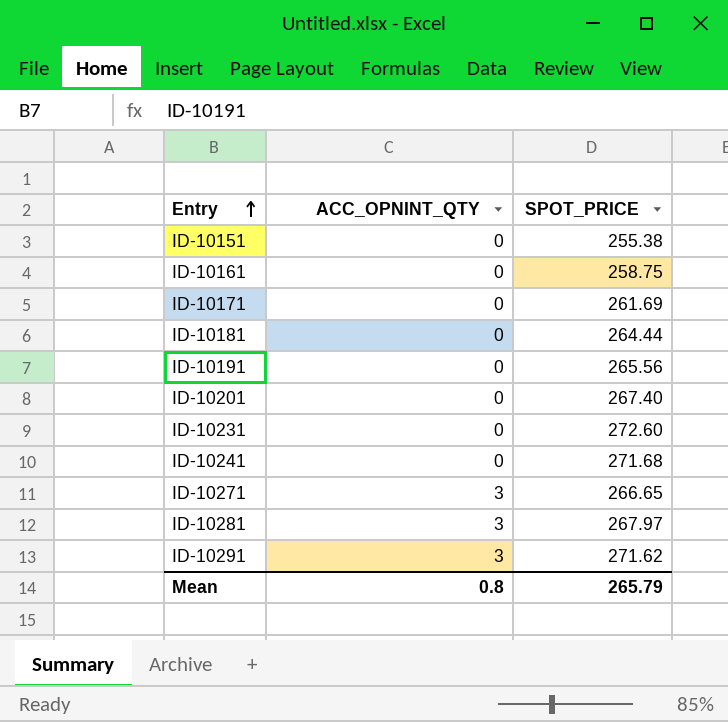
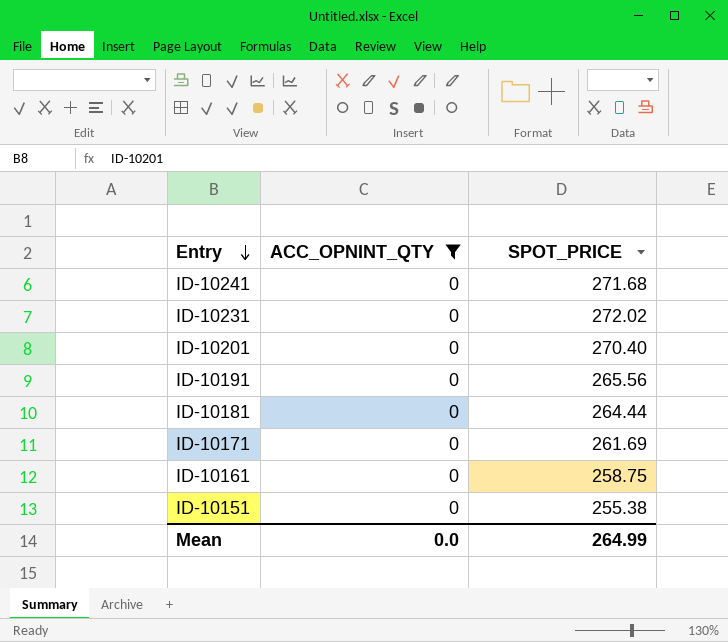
filter: none -> ACC_OPNINT_QTY = 0
row order: Entry ascending -> Entry descending
ID-10231 | SPOT_PRICE: 272.60 -> 272.02
ID-10201 | SPOT_PRICE: 267.40 -> 270.40
Mean | ACC_OPNINT_QTY: 0.8 -> 0.0
Mean | SPOT_PRICE: 265.79 -> 264.99

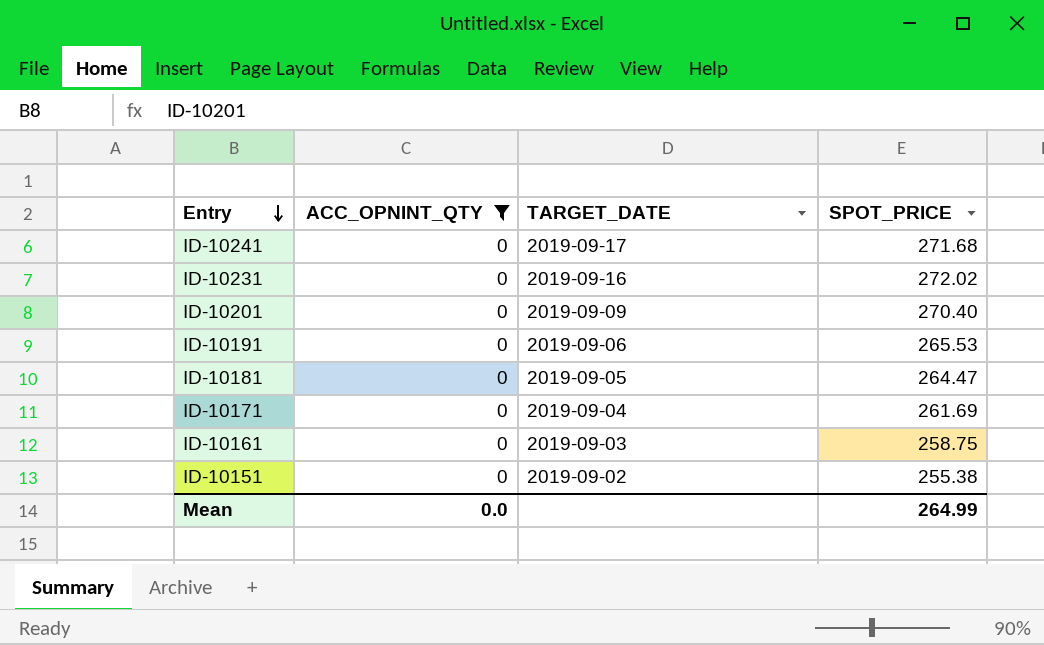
column TARGET_DATE | position: none -> 3
ID-10191 | SPOT_PRICE: 265.56 -> 265.53
ID-10181 | SPOT_PRICE: 264.44 -> 264.47

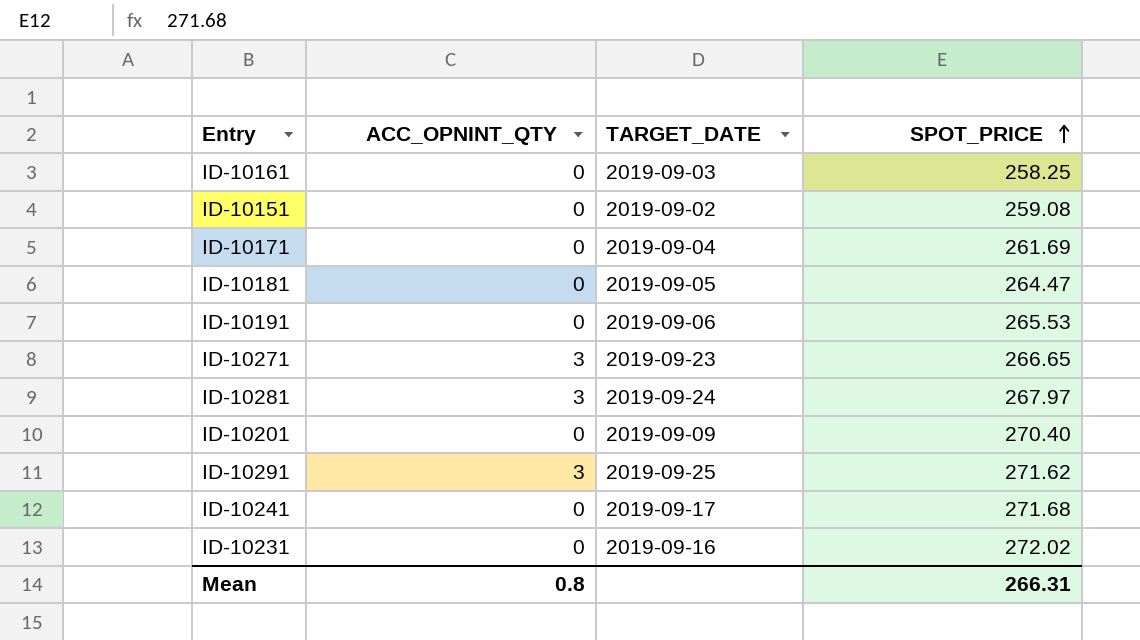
filter: ACC_OPNINT_QTY = 0 -> none
row order: Entry descending -> SPOT_PRICE ascending
ID-10161 | SPOT_PRICE: 258.75 -> 258.25
ID-10151 | SPOT_PRICE: 255.38 -> 259.08
Mean | ACC_OPNINT_QTY: 0.0 -> 0.8
Mean | SPOT_PRICE: 264.99 -> 266.31

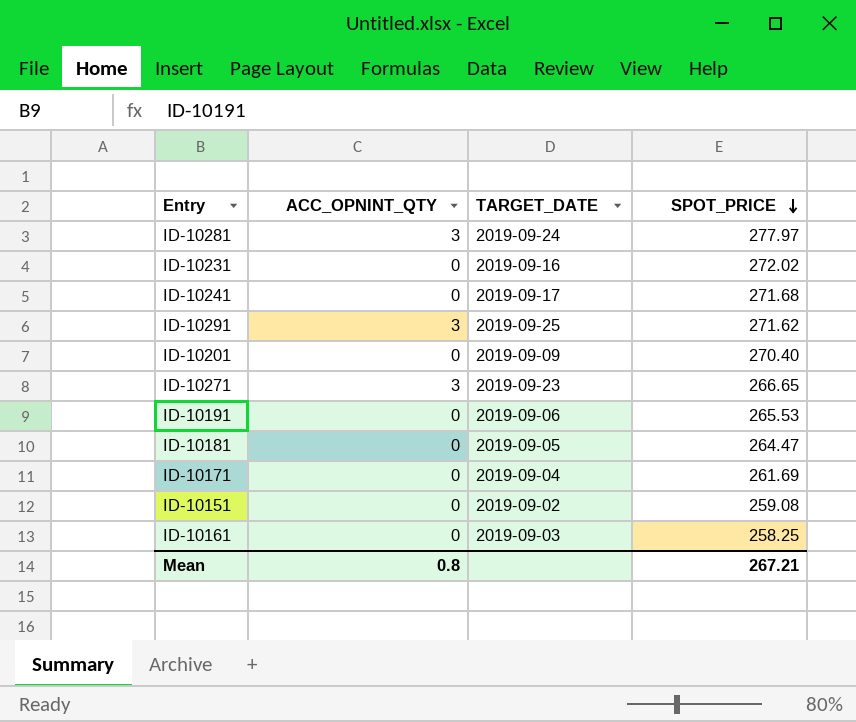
row order: SPOT_PRICE ascending -> SPOT_PRICE descending
ID-10281 | SPOT_PRICE: 267.97 -> 277.97
Mean | SPOT_PRICE: 266.31 -> 267.21

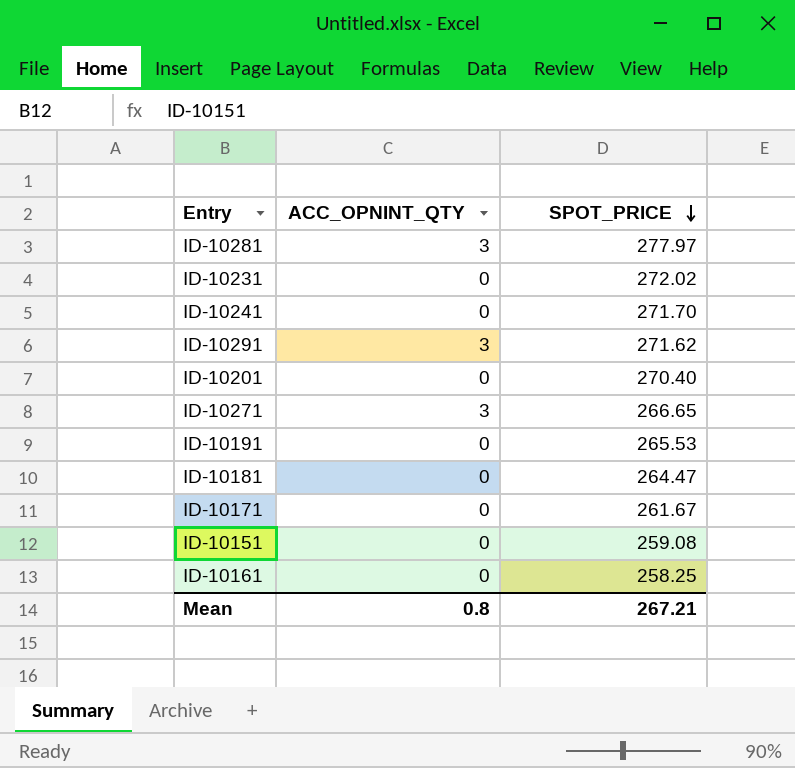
column TARGET_DATE | position: 3 -> none
ID-10241 | SPOT_PRICE: 271.68 -> 271.70
ID-10171 | SPOT_PRICE: 261.69 -> 261.67

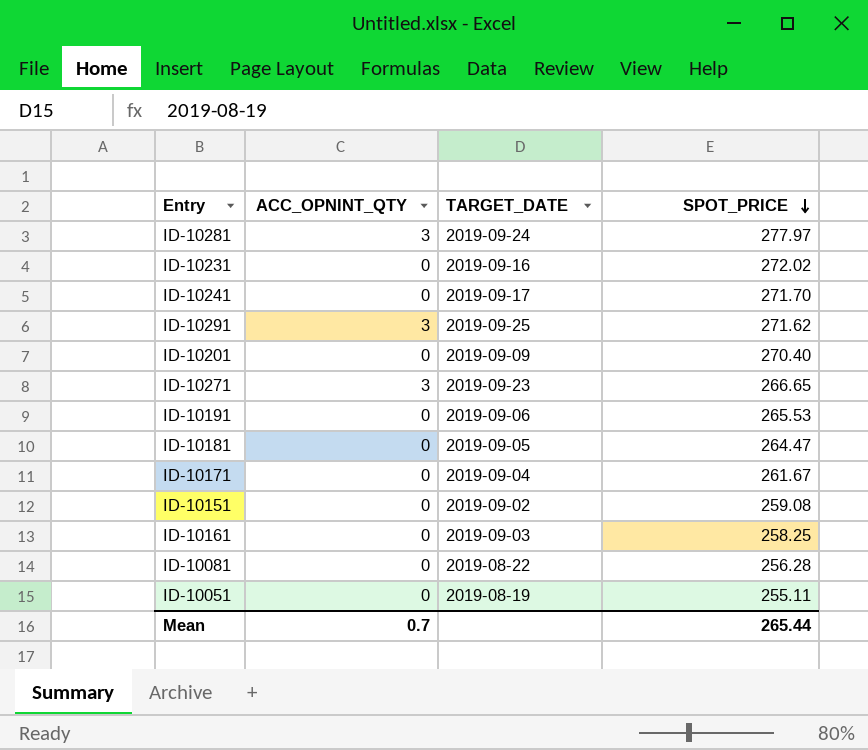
column TARGET_DATE | position: none -> 3
row ID-10081: none -> 0 | 2019-08-22 | 256.28
row ID-10051: none -> 0 | 2019-08-19 | 255.11
Mean | ACC_OPNINT_QTY: 0.8 -> 0.7
Mean | SPOT_PRICE: 267.21 -> 265.44

